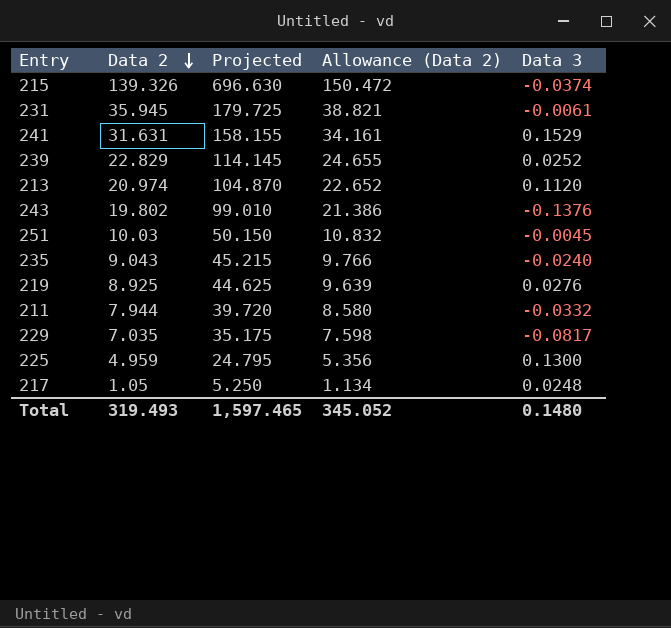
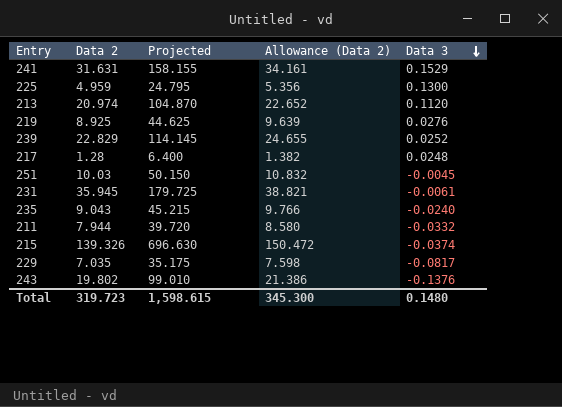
row order: Data 2 descending -> Data 3 descending
217 | Data 2: 1.05 -> 1.28
217 | Projected: 5.250 -> 6.400
217 | Allowance (Data 2): 1.134 -> 1.382
Total | Data 2: 319.493 -> 319.723
Total | Projected: 1,597.465 -> 1,598.615
Total | Allowance (Data 2): 345.052 -> 345.300

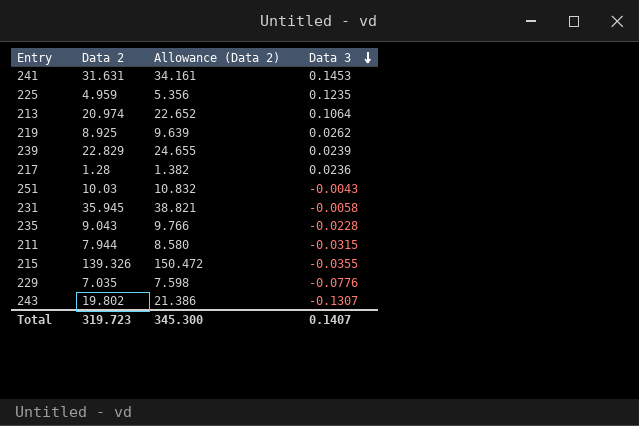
column Projected | formula: [Data 2] * 5 -> none
241 | Data 3: 0.1529 -> 0.1453
225 | Data 3: 0.1300 -> 0.1235
213 | Data 3: 0.1120 -> 0.1064
219 | Data 3: 0.0276 -> 0.0262
239 | Data 3: 0.0252 -> 0.0239
217 | Data 3: 0.0248 -> 0.0236
251 | Data 3: -0.0045 -> -0.0043
231 | Data 3: -0.0061 -> -0.0058
235 | Data 3: -0.0240 -> -0.0228
211 | Data 3: -0.0332 -> -0.0315
215 | Data 3: -0.0374 -> -0.0355
229 | Data 3: -0.0817 -> -0.0776
243 | Data 3: -0.1376 -> -0.1307
Total | Data 3: 0.1480 -> 0.1407

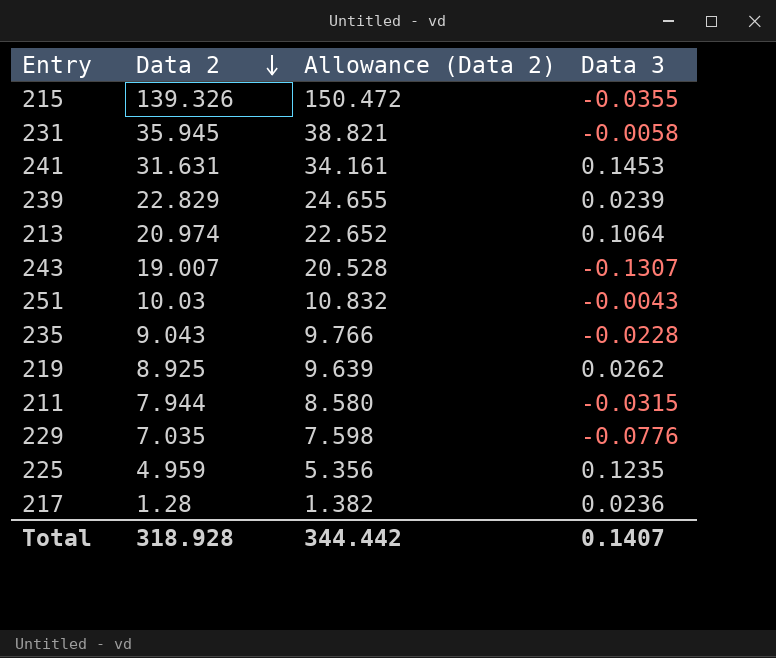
row order: Data 3 descending -> Data 2 descending
243 | Data 2: 19.802 -> 19.007
243 | Allowance (Data 2): 21.386 -> 20.528
Total | Data 2: 319.723 -> 318.928
Total | Allowance (Data 2): 345.300 -> 344.442

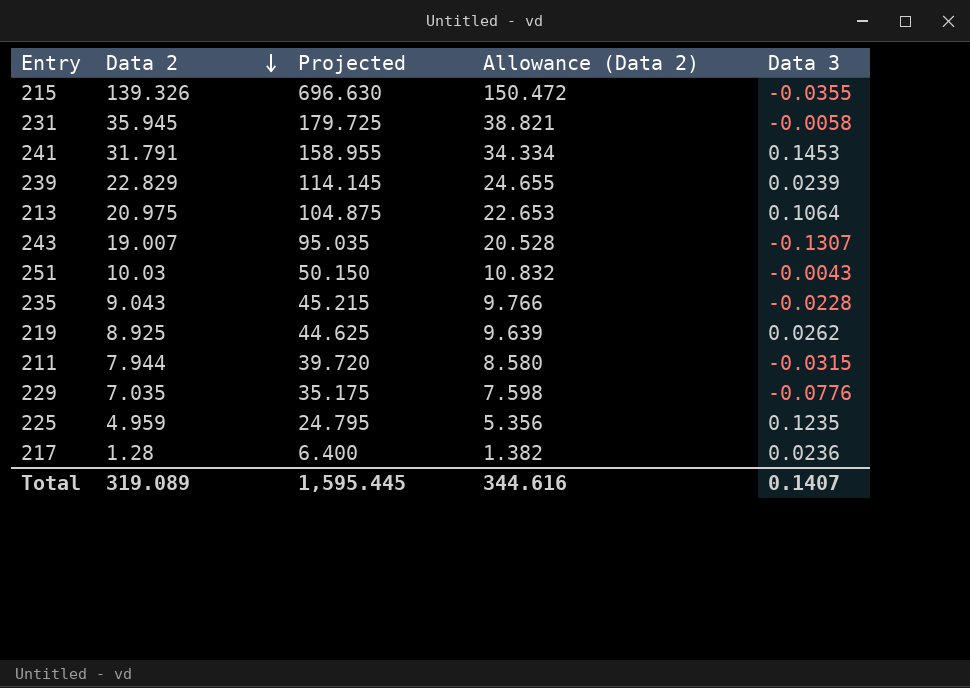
column Projected | formula: none -> [Data 2] * 5
241 | Data 2: 31.631 -> 31.791
241 | Allowance (Data 2): 34.161 -> 34.334
213 | Data 2: 20.974 -> 20.975
213 | Allowance (Data 2): 22.652 -> 22.653
Total | Data 2: 318.928 -> 319.089
Total | Allowance (Data 2): 344.442 -> 344.616

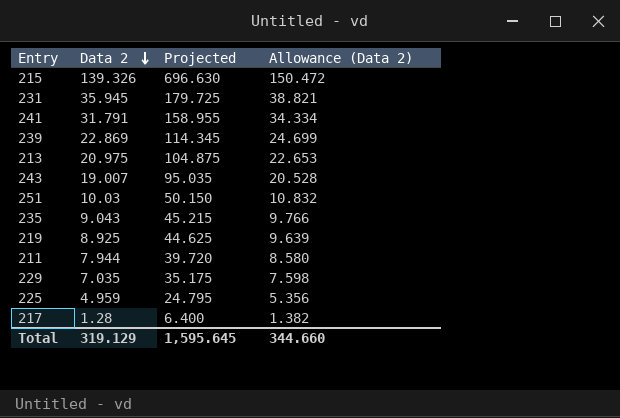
column Data 3 | position: 5 -> none
239 | Data 2: 22.829 -> 22.869
239 | Projected: 114.145 -> 114.345
239 | Allowance (Data 2): 24.655 -> 24.699
Total | Data 2: 319.089 -> 319.129
Total | Projected: 1,595.445 -> 1,595.645
Total | Allowance (Data 2): 344.616 -> 344.660

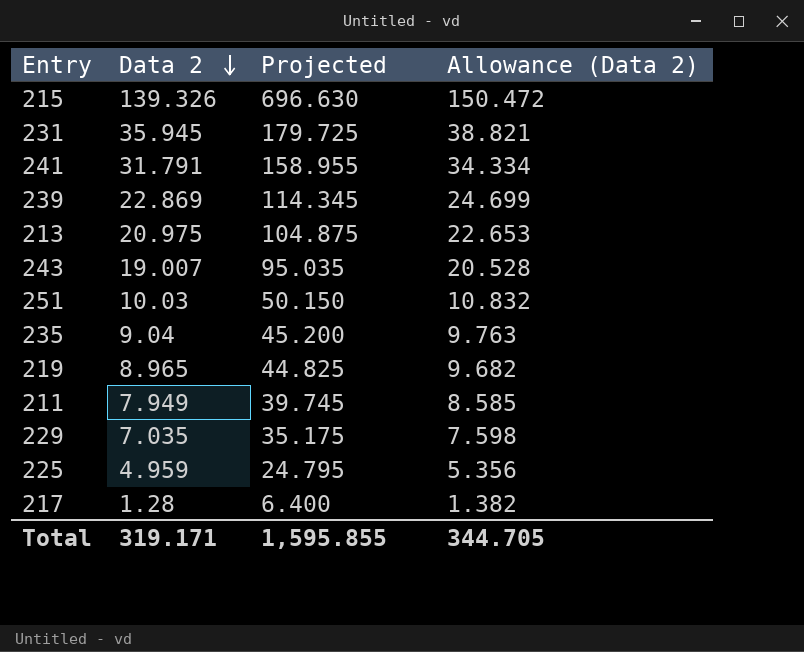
235 | Data 2: 9.043 -> 9.04
235 | Projected: 45.215 -> 45.200
235 | Allowance (Data 2): 9.766 -> 9.763
219 | Data 2: 8.925 -> 8.965
219 | Projected: 44.625 -> 44.825
219 | Allowance (Data 2): 9.639 -> 9.682
211 | Data 2: 7.944 -> 7.949
211 | Projected: 39.720 -> 39.745
211 | Allowance (Data 2): 8.580 -> 8.585
Total | Data 2: 319.129 -> 319.171
Total | Projected: 1,595.645 -> 1,595.855
Total | Allowance (Data 2): 344.660 -> 344.705

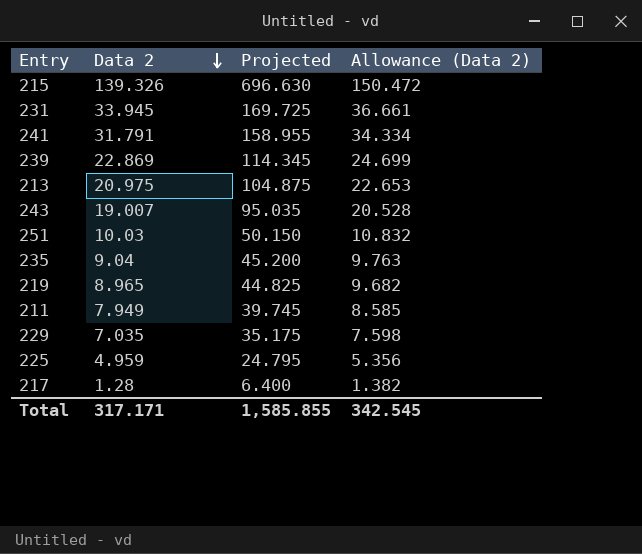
231 | Data 2: 35.945 -> 33.945
231 | Projected: 179.725 -> 169.725
231 | Allowance (Data 2): 38.821 -> 36.661
Total | Data 2: 319.171 -> 317.171
Total | Projected: 1,595.855 -> 1,585.855
Total | Allowance (Data 2): 344.705 -> 342.545

